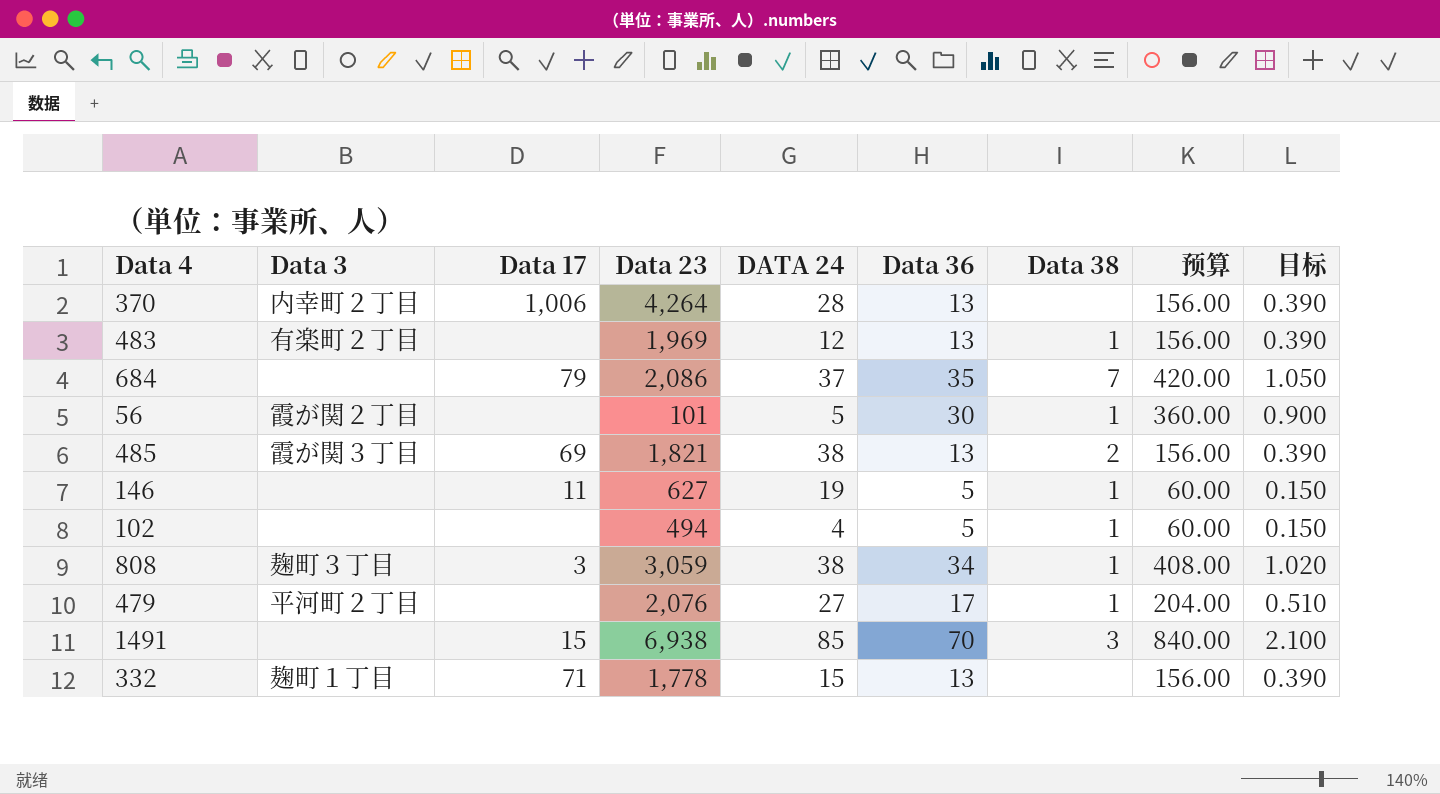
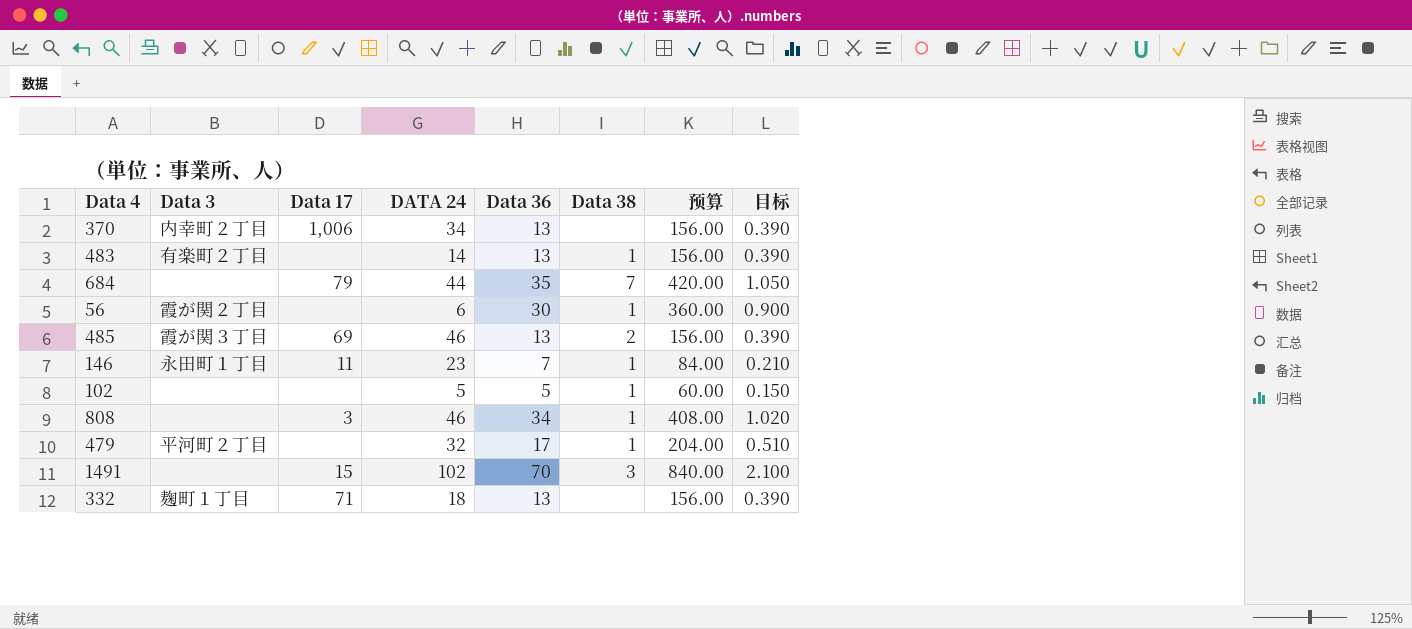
column Data 23 | position: 4 -> none
370 | DATA 24: 28 -> 34
483 | DATA 24: 12 -> 14
684 | DATA 24: 37 -> 44
56 | DATA 24: 5 -> 6
485 | DATA 24: 38 -> 46
146 | Data 3: none -> 永田町１丁目
146 | DATA 24: 19 -> 23
146 | Data 36: 5 -> 7
146 | 预算: 60.00 -> 84.00
146 | 目标: 0.150 -> 0.210
102 | DATA 24: 4 -> 5
808 | Data 3: 麹町３丁目 -> none
808 | DATA 24: 38 -> 46
479 | DATA 24: 27 -> 32
1491 | DATA 24: 85 -> 102
332 | DATA 24: 15 -> 18

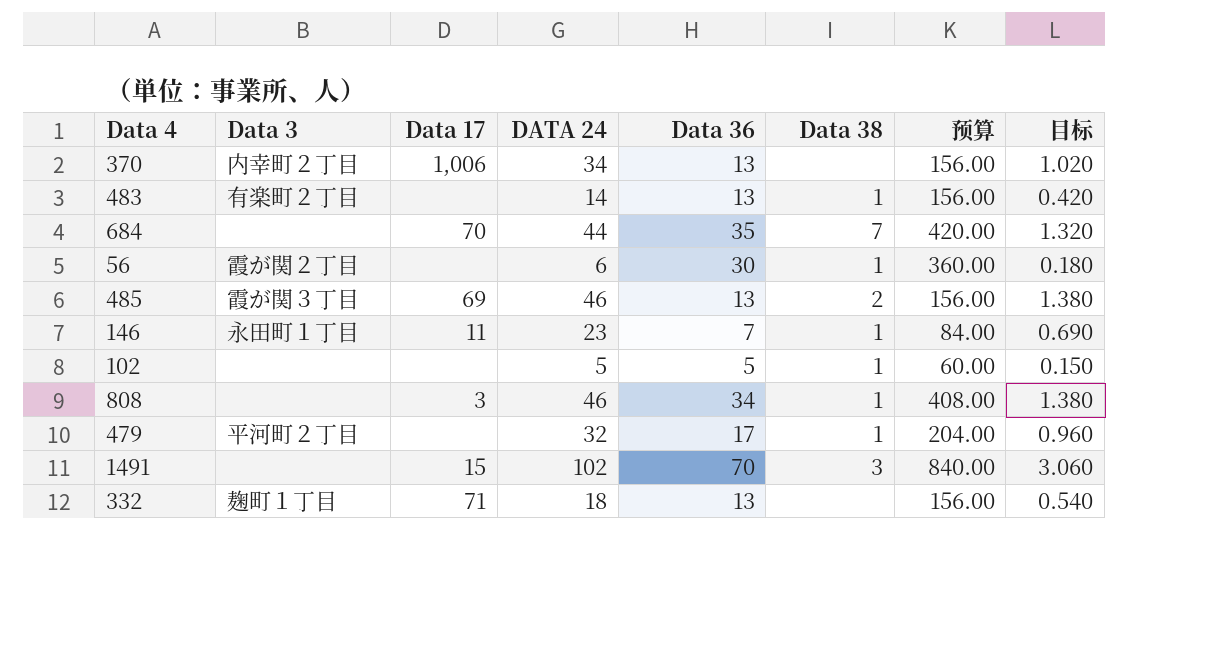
column 目标 | formula: [Data 36] * 0.03 -> [DATA 24] * 0.03
684 | Data 17: 79 -> 70

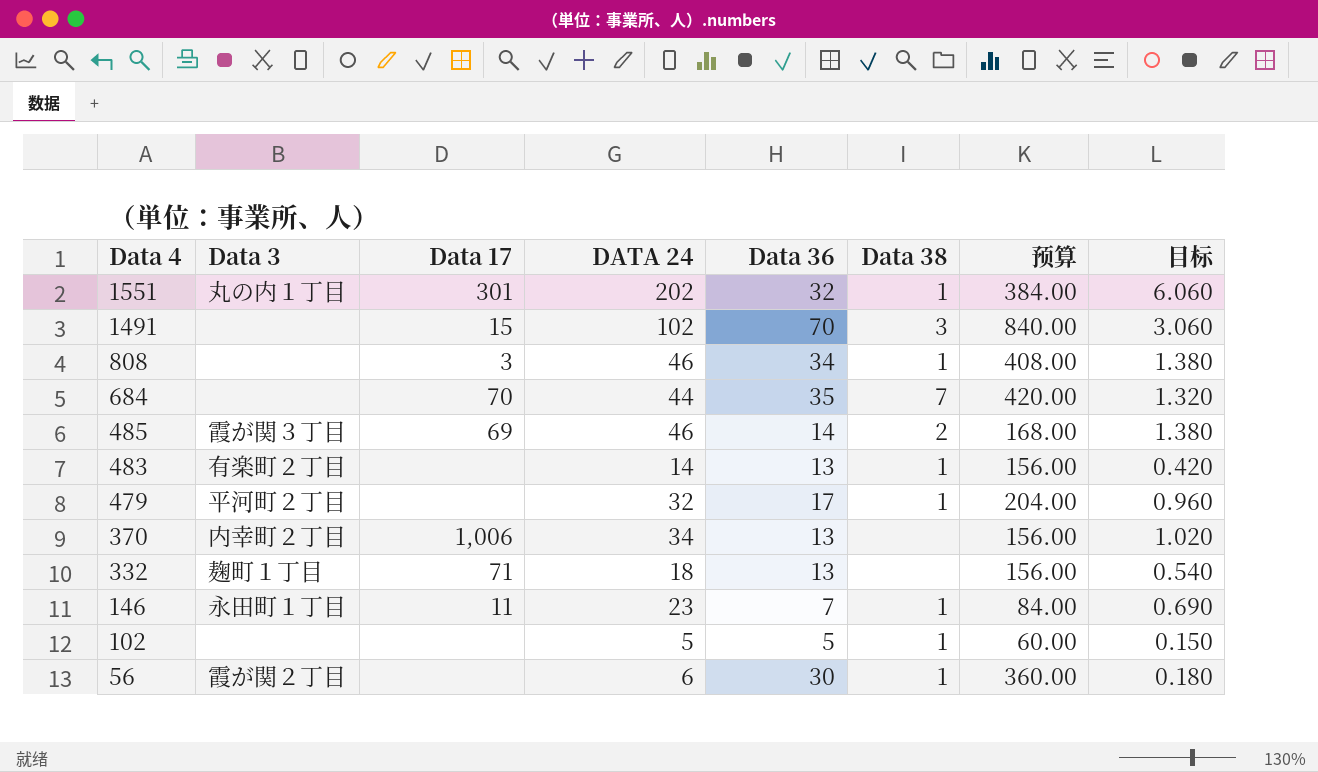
row order: none -> Data 4 descending
row 1551: none -> 丸の内１丁目 | 301 | 202 | 32 | 1 | 384.00 | 6.060
485 | Data 36: 13 -> 14
485 | 预算: 156.00 -> 168.00

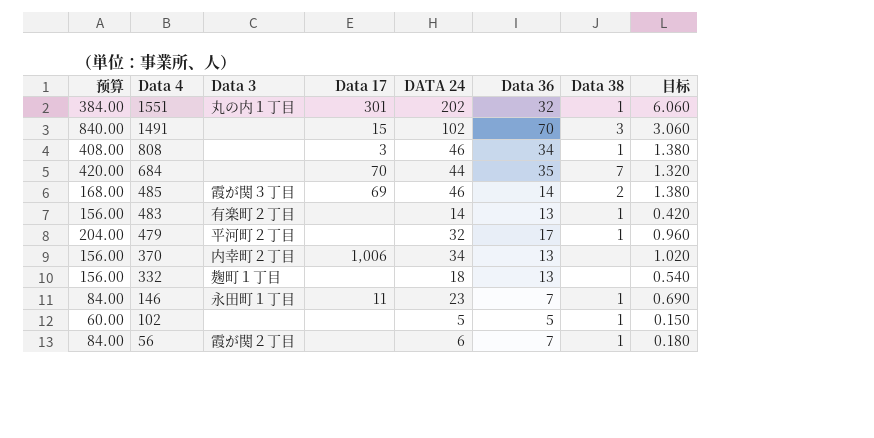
column 预算 | position: 7 -> 1
332 | Data 17: 71 -> none
56 | 预算: 360.00 -> 84.00
56 | Data 36: 30 -> 7

